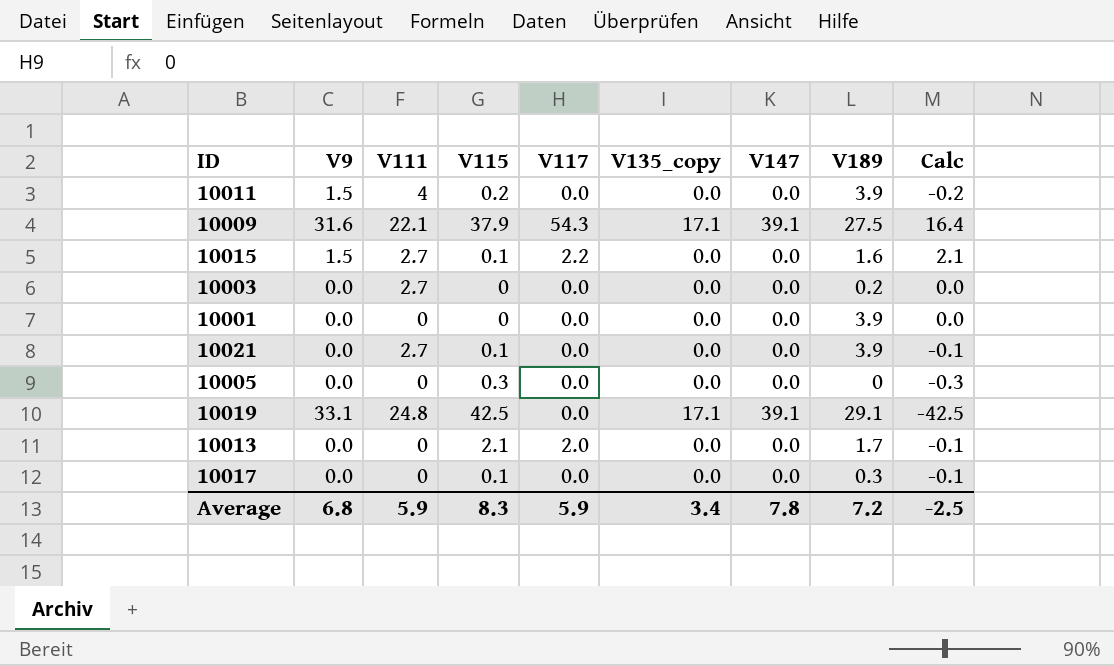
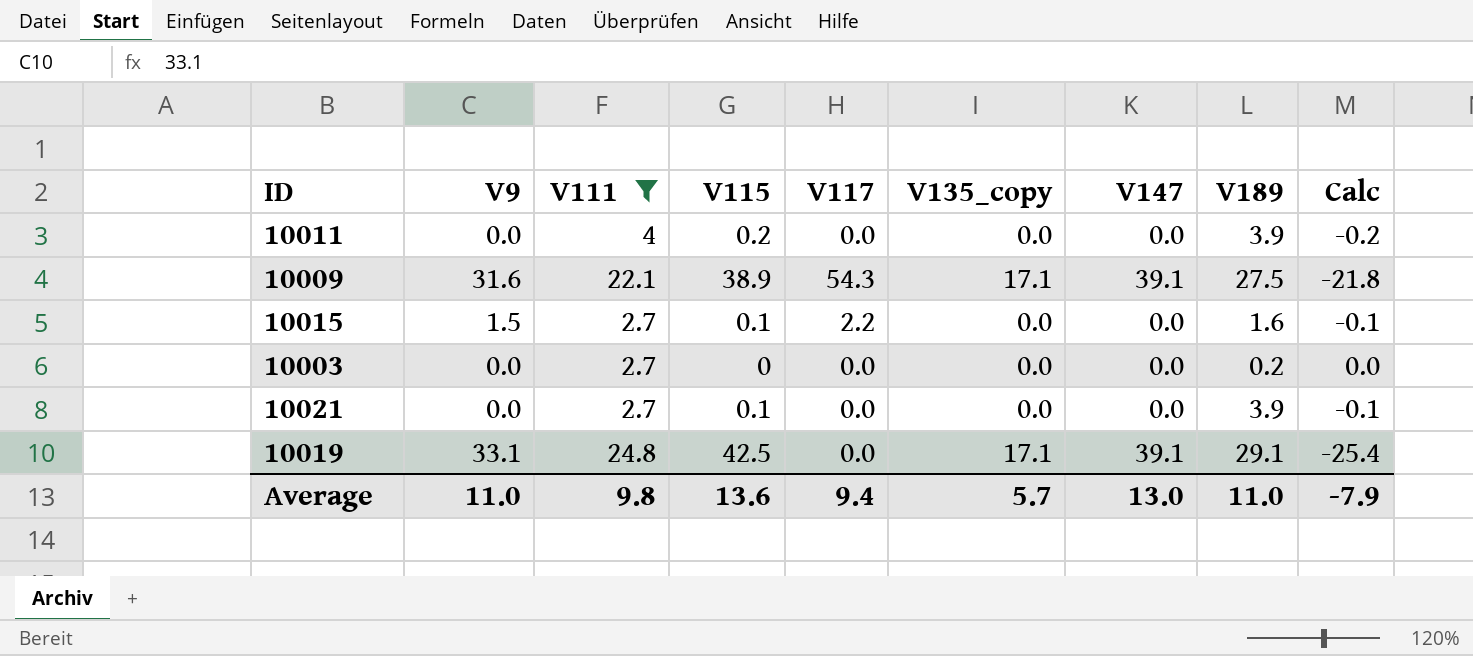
filter: none -> V111 != 0
column Calc | formula: [V117] - [V115] -> [V135_copy] - [V115]
10011 | V9: 1.5 -> 0.0
10009 | V115: 37.9 -> 38.9
Average | V9: 6.8 -> 11.0
Average | V111: 5.9 -> 9.8
Average | V115: 8.3 -> 13.6
Average | V117: 5.9 -> 9.4
Average | V135_copy: 3.4 -> 5.7
Average | V147: 7.8 -> 13.0
Average | V189: 7.2 -> 11.0
Average | Calc: -2.5 -> -7.9

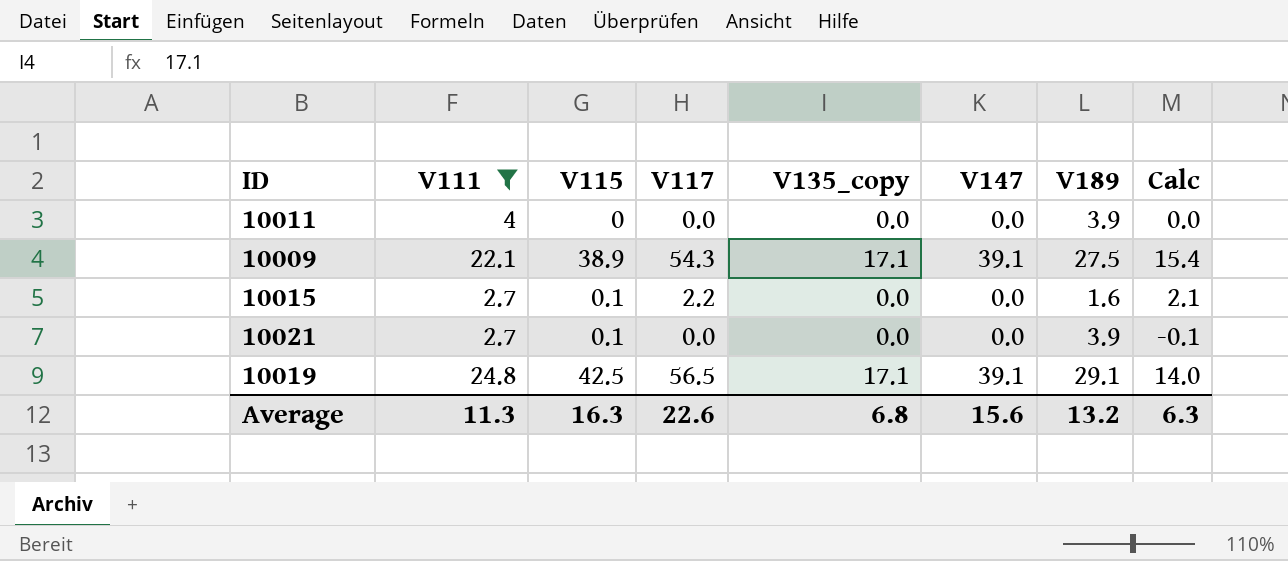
column V9 | position: 2 -> none
column Calc | formula: [V135_copy] - [V115] -> [V117] - [V115]
row 10003: 0.0 | 2.7 | 0 | 0.0 | 0.0 | 0.0 | 0.2 | 0.0 -> none
10011 | V115: 0.2 -> 0
10019 | V117: 0.0 -> 56.5
Average | V111: 9.8 -> 11.3
Average | V115: 13.6 -> 16.3
Average | V117: 9.4 -> 22.6
Average | V135_copy: 5.7 -> 6.8
Average | V147: 13.0 -> 15.6
Average | V189: 11.0 -> 13.2
Average | Calc: -7.9 -> 6.3

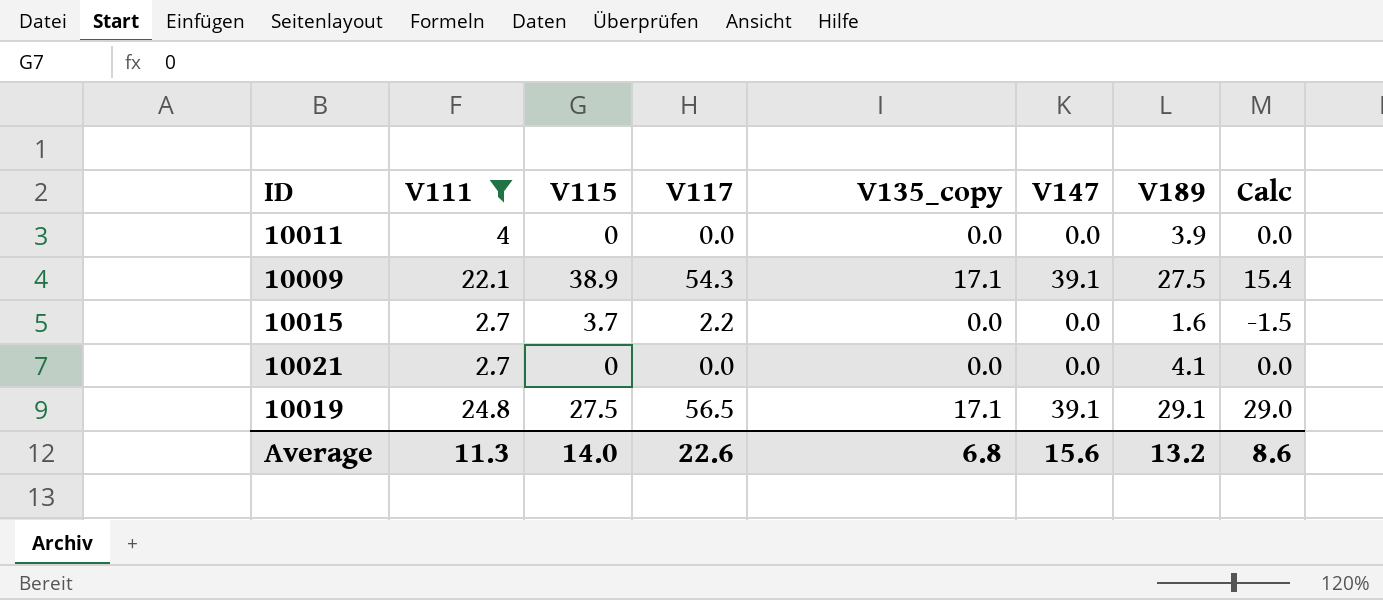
10015 | V115: 0.1 -> 3.7
10015 | Calc: 2.1 -> -1.5
10021 | V115: 0.1 -> 0
10021 | V189: 3.9 -> 4.1
10021 | Calc: -0.1 -> 0.0
10019 | V115: 42.5 -> 27.5
10019 | Calc: 14.0 -> 29.0
Average | V115: 16.3 -> 14.0
Average | Calc: 6.3 -> 8.6

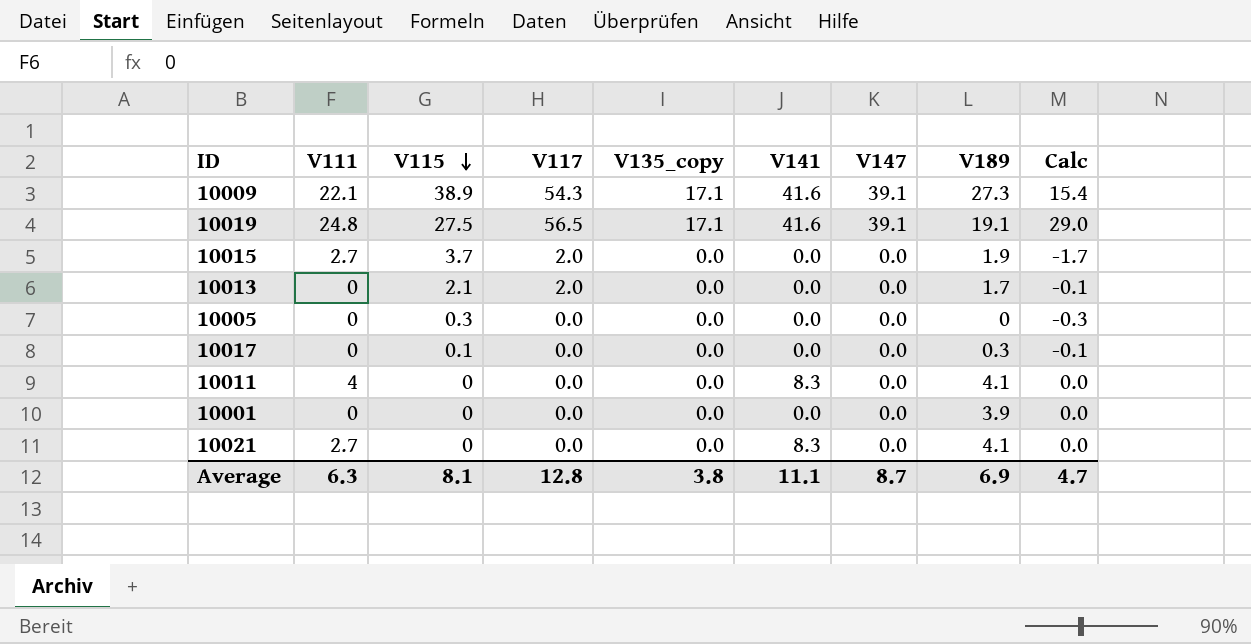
filter: V111 != 0 -> none
row order: none -> V115 descending
column V141 | position: none -> 6
10009 | V189: 27.5 -> 27.3
10019 | V189: 29.1 -> 19.1
10015 | V117: 2.2 -> 2.0
10015 | V189: 1.6 -> 1.9
10015 | Calc: -1.5 -> -1.7
10011 | V189: 3.9 -> 4.1
Average | V111: 11.3 -> 6.3
Average | V115: 14.0 -> 8.1
Average | V117: 22.6 -> 12.8
Average | V135_copy: 6.8 -> 3.8
Average | V147: 15.6 -> 8.7
Average | V189: 13.2 -> 6.9
Average | Calc: 8.6 -> 4.7

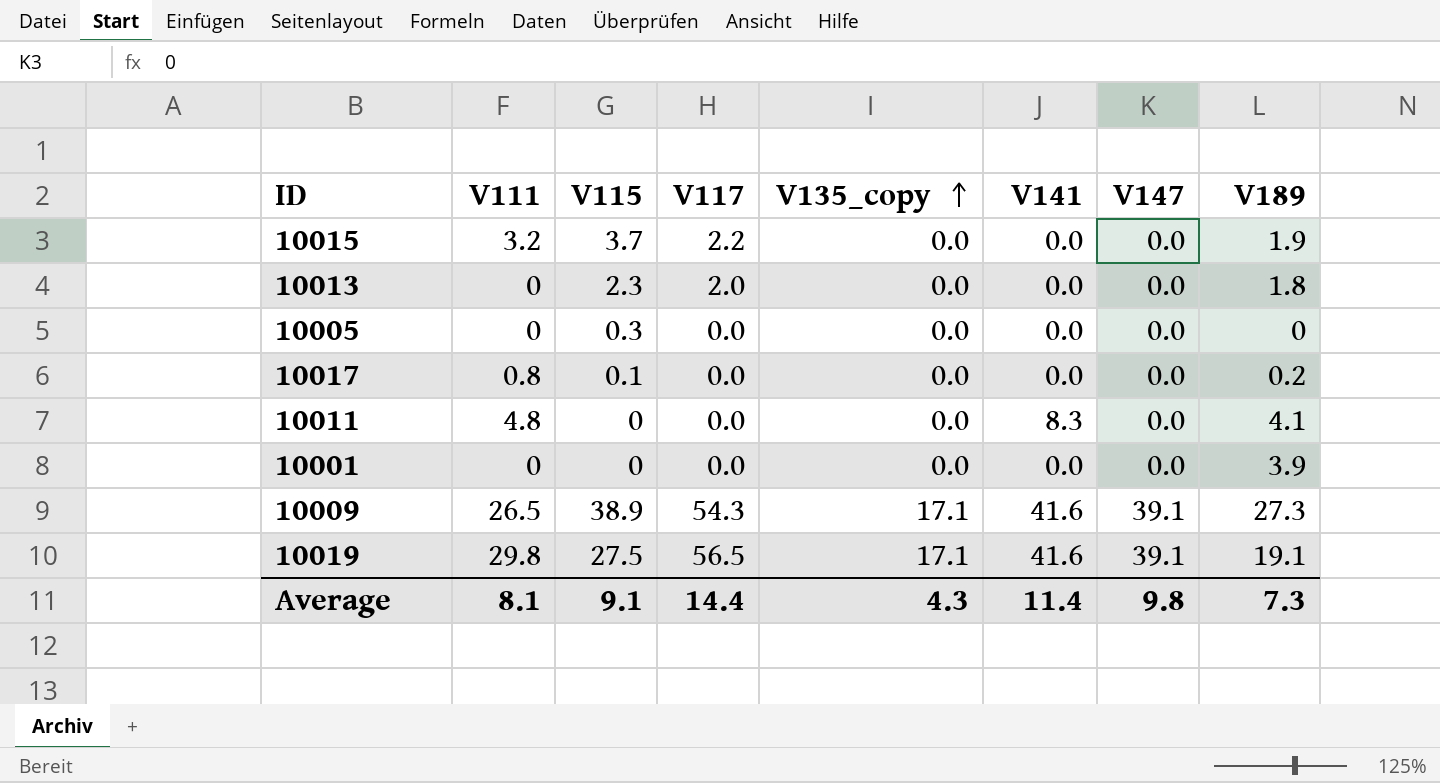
row order: V115 descending -> V135_copy ascending
column Calc | formula: [V117] - [V115] -> none
row 10021: 2.7 | 0 | 0.0 | 0.0 | 8.3 | 0.0 | 4.1 | 0.0 -> none
10015 | V111: 2.7 -> 3.2
10015 | V117: 2.0 -> 2.2
10013 | V115: 2.1 -> 2.3
10013 | V189: 1.7 -> 1.8
10017 | V111: 0 -> 0.8
10017 | V189: 0.3 -> 0.2
10011 | V111: 4 -> 4.8
10009 | V111: 22.1 -> 26.5
10019 | V111: 24.8 -> 29.8
Average | V111: 6.3 -> 8.1
Average | V115: 8.1 -> 9.1
Average | V117: 12.8 -> 14.4
Average | V135_copy: 3.8 -> 4.3
Average | V141: 11.1 -> 11.4
Average | V147: 8.7 -> 9.8
Average | V189: 6.9 -> 7.3

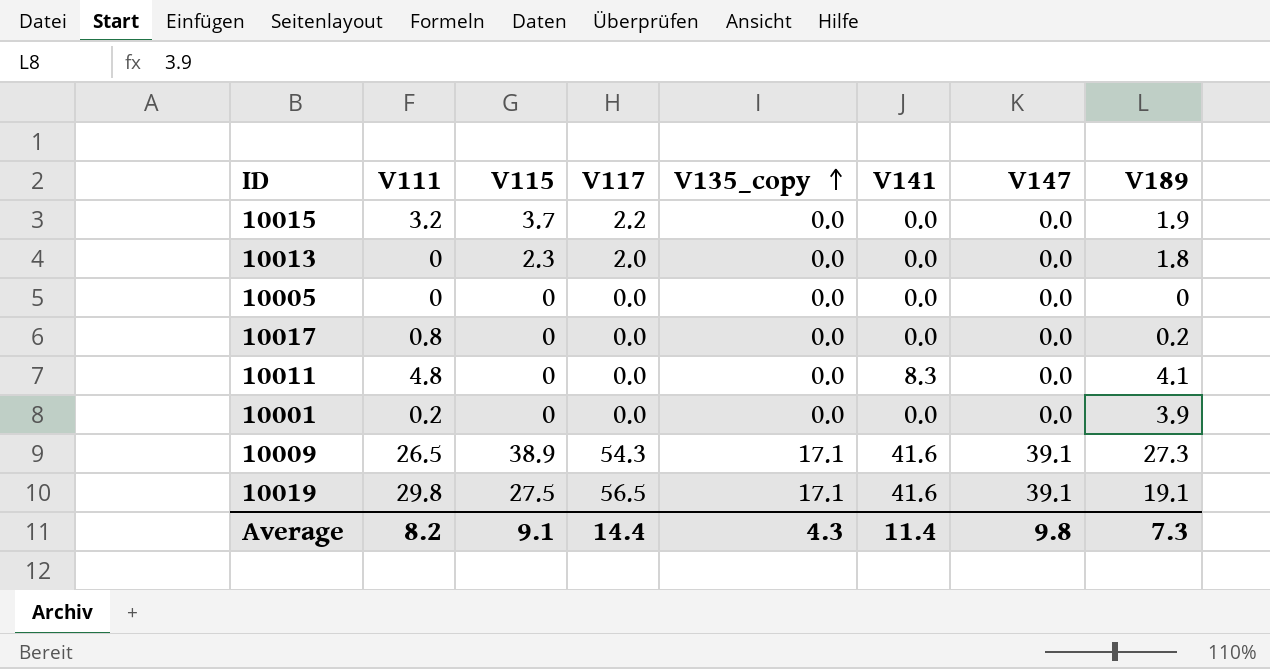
10005 | V115: 0.3 -> 0
10017 | V115: 0.1 -> 0
10001 | V111: 0 -> 0.2
Average | V111: 8.1 -> 8.2

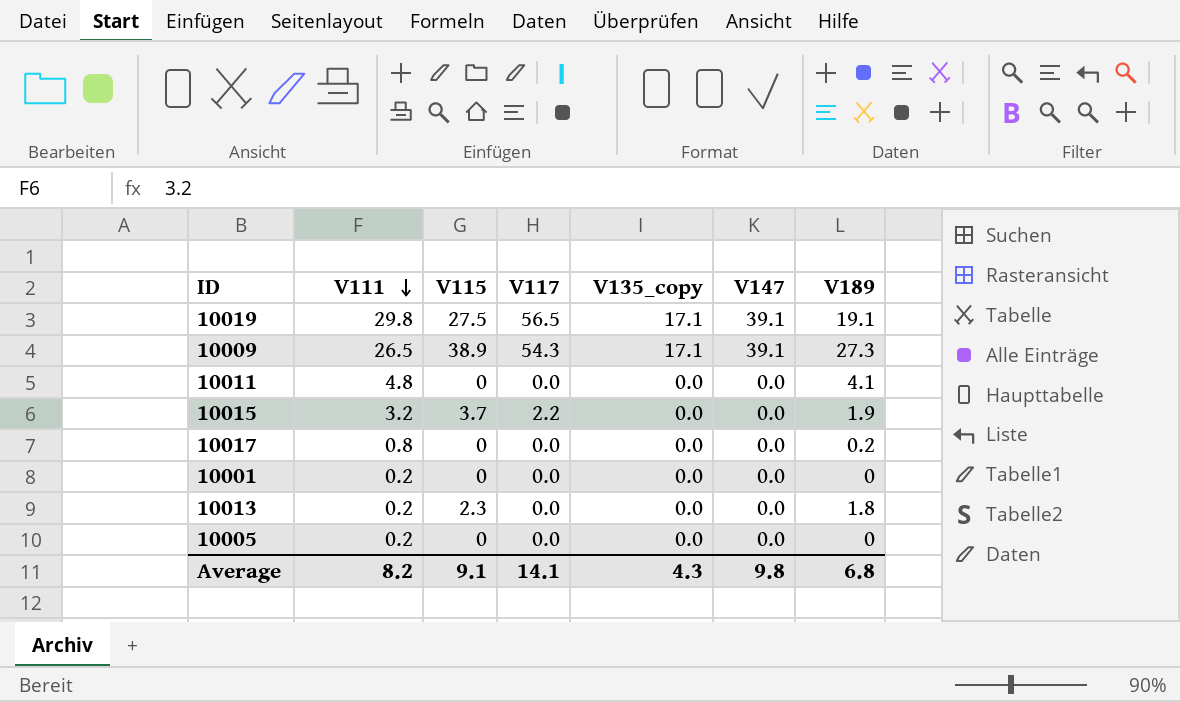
row order: V135_copy ascending -> V111 descending
column V141 | position: 6 -> none
10001 | V189: 3.9 -> 0
10013 | V111: 0 -> 0.2
10013 | V117: 2.0 -> 0.0
10005 | V111: 0 -> 0.2
Average | V117: 14.4 -> 14.1
Average | V189: 7.3 -> 6.8

